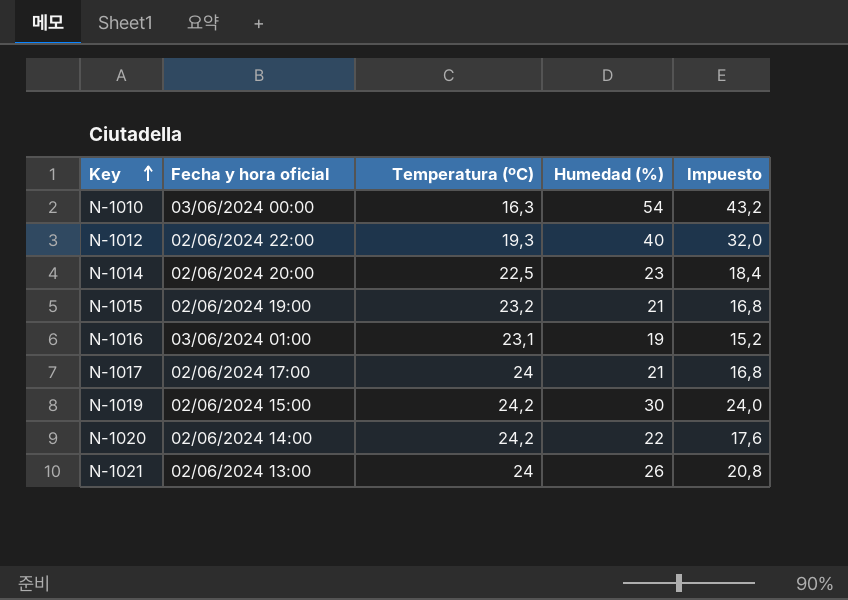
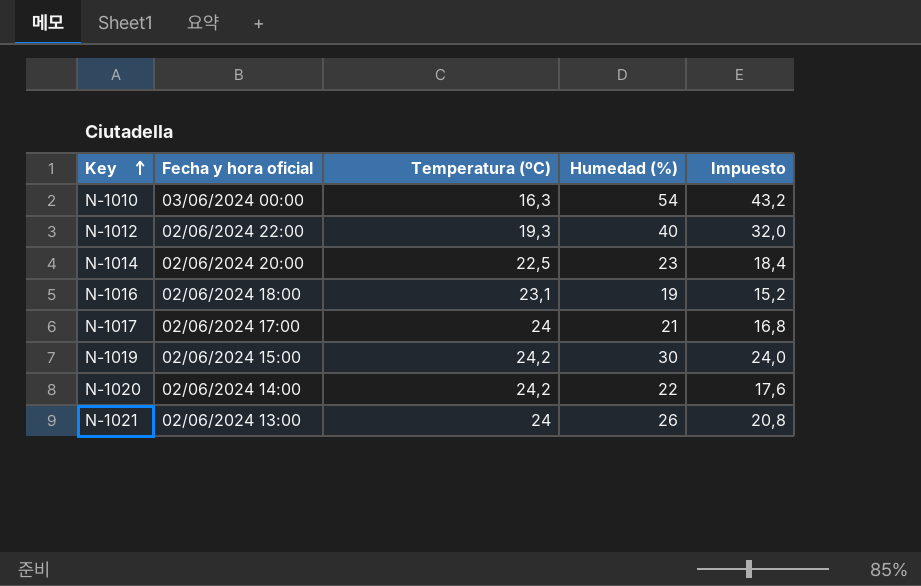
row N-1015: 02/06/2024 19:00 | 23,2 | 21 | 16,8 -> none
N-1016 | Fecha y hora oficial: 03/06/2024 01:00 -> 02/06/2024 18:00

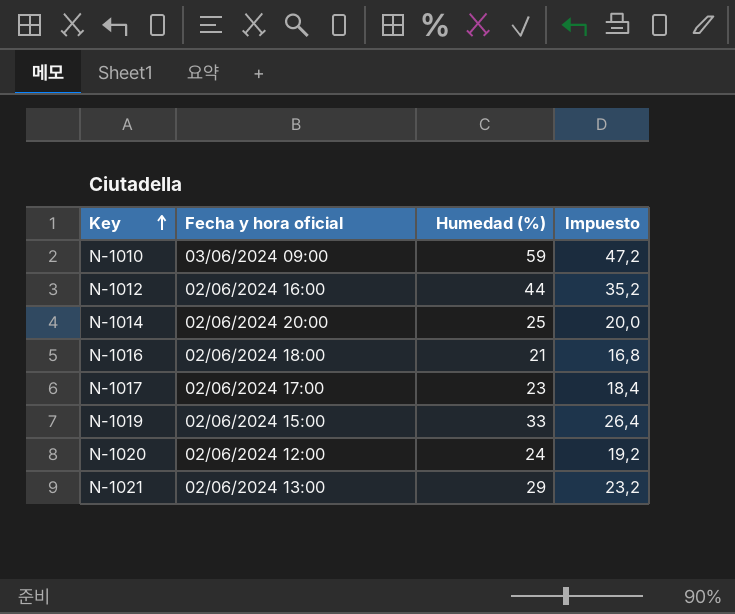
column Temperatura (ºC) | position: 3 -> none
N-1010 | Fecha y hora oficial: 03/06/2024 00:00 -> 03/06/2024 09:00
N-1010 | Humedad (%): 54 -> 59
N-1010 | Impuesto: 43,2 -> 47,2
N-1012 | Fecha y hora oficial: 02/06/2024 22:00 -> 02/06/2024 16:00
N-1012 | Humedad (%): 40 -> 44
N-1012 | Impuesto: 32,0 -> 35,2
N-1014 | Humedad (%): 23 -> 25
N-1014 | Impuesto: 18,4 -> 20,0
N-1016 | Humedad (%): 19 -> 21
N-1016 | Impuesto: 15,2 -> 16,8
N-1017 | Humedad (%): 21 -> 23
N-1017 | Impuesto: 16,8 -> 18,4
N-1019 | Humedad (%): 30 -> 33
N-1019 | Impuesto: 24,0 -> 26,4
N-1020 | Fecha y hora oficial: 02/06/2024 14:00 -> 02/06/2024 12:00
N-1020 | Humedad (%): 22 -> 24
N-1020 | Impuesto: 17,6 -> 19,2
N-1021 | Humedad (%): 26 -> 29
N-1021 | Impuesto: 20,8 -> 23,2

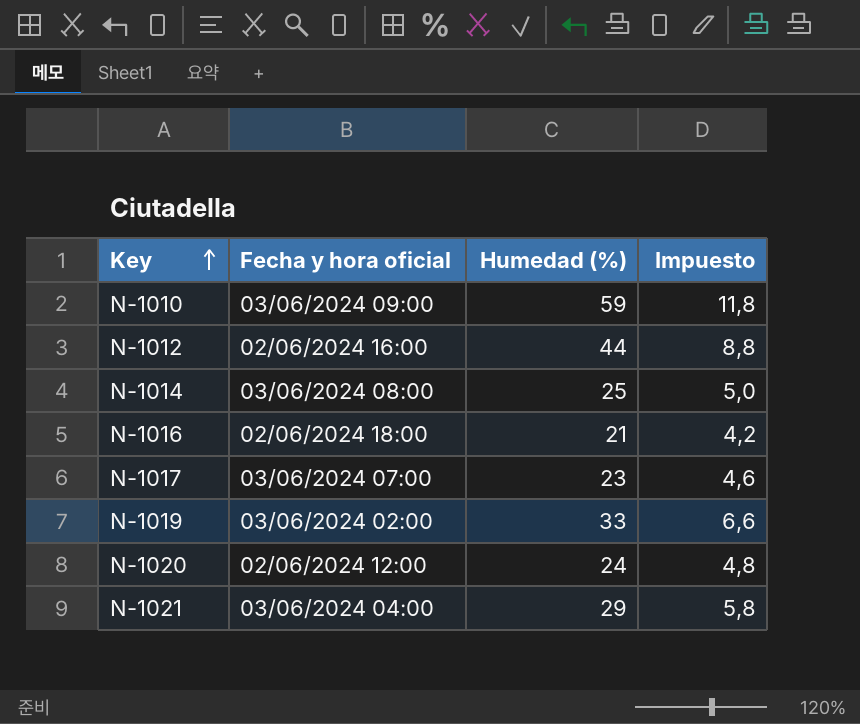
column Impuesto | formula: [Humedad (%)] * 0,8 -> [Humedad (%)] * 0,2
N-1014 | Fecha y hora oficial: 02/06/2024 20:00 -> 03/06/2024 08:00
N-1017 | Fecha y hora oficial: 02/06/2024 17:00 -> 03/06/2024 07:00
N-1019 | Fecha y hora oficial: 02/06/2024 15:00 -> 03/06/2024 02:00
N-1021 | Fecha y hora oficial: 02/06/2024 13:00 -> 03/06/2024 04:00

